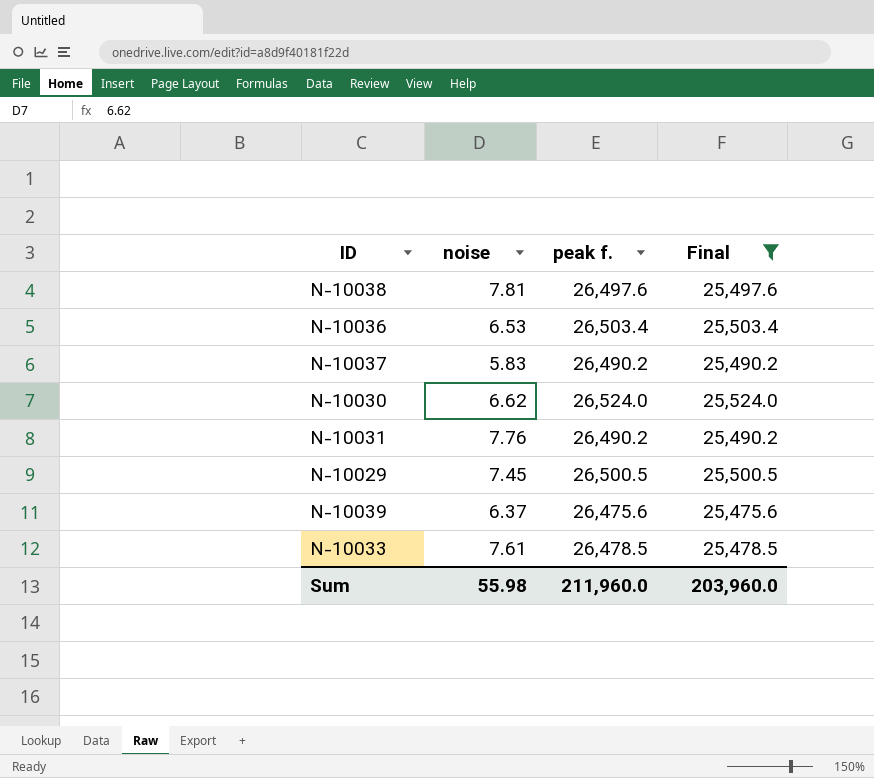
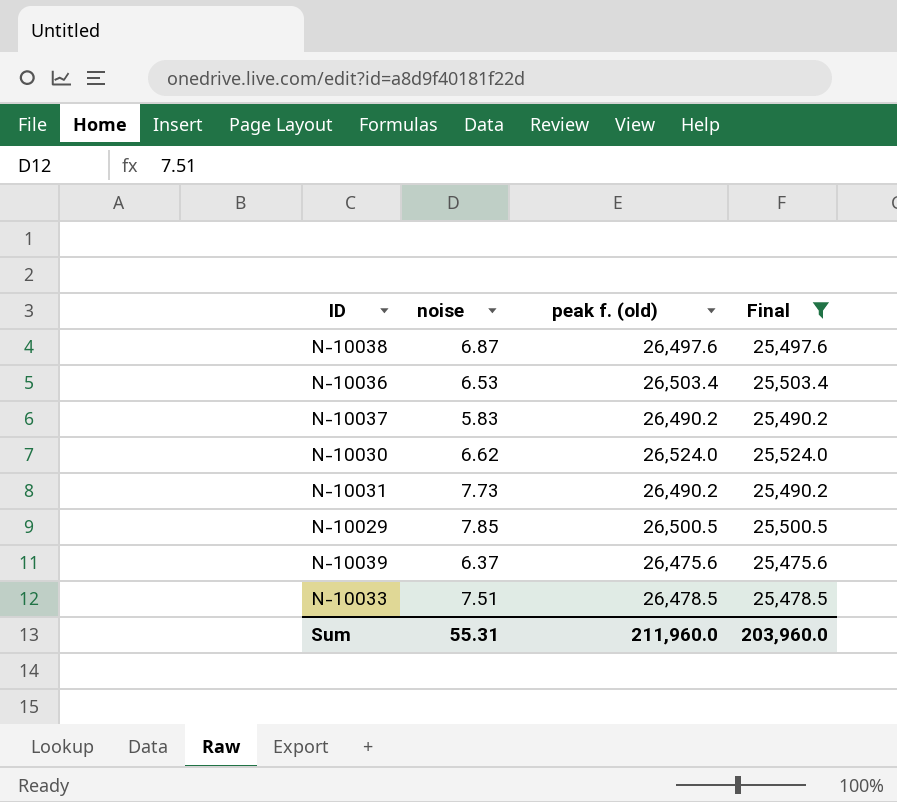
column name: peak f. -> peak f. (old)
N-10038 | noise: 7.81 -> 6.87
N-10031 | noise: 7.76 -> 7.73
N-10029 | noise: 7.45 -> 7.85
N-10033 | noise: 7.61 -> 7.51
Sum | noise: 55.98 -> 55.31

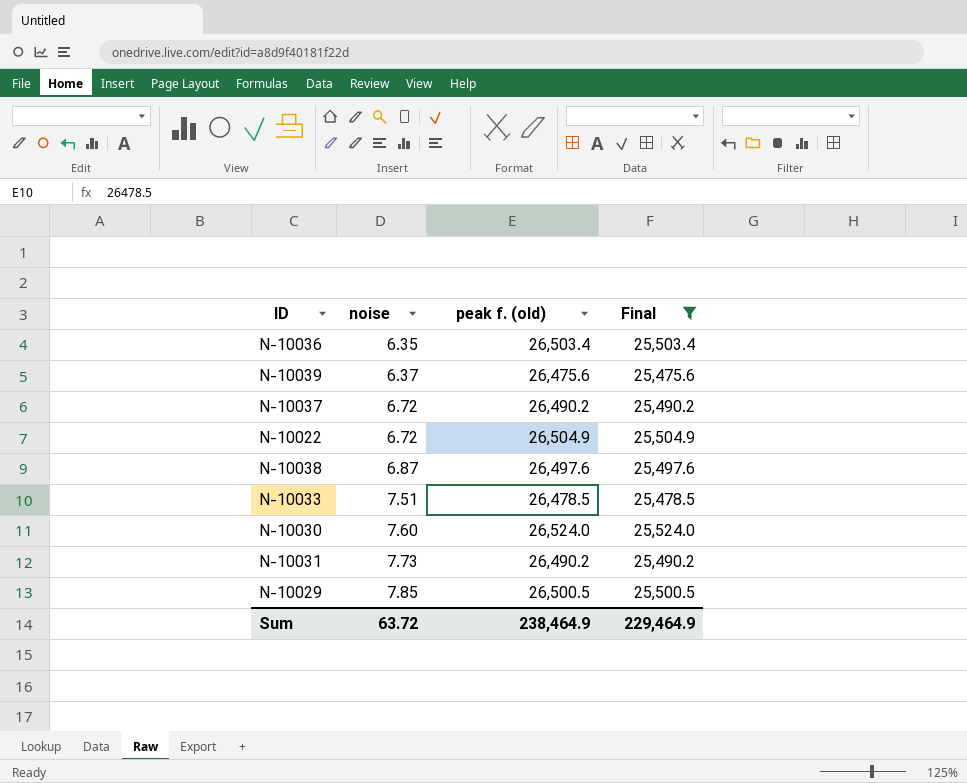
row order: none -> noise ascending
N-10036 | noise: 6.53 -> 6.35
N-10037 | noise: 5.83 -> 6.72
row N-10022: none -> 6.72 | 26,504.9 | 25,504.9
N-10030 | noise: 6.62 -> 7.60
Sum | noise: 55.31 -> 63.72
Sum | peak f. (old): 211,960.0 -> 238,464.9
Sum | Final: 203,960.0 -> 229,464.9

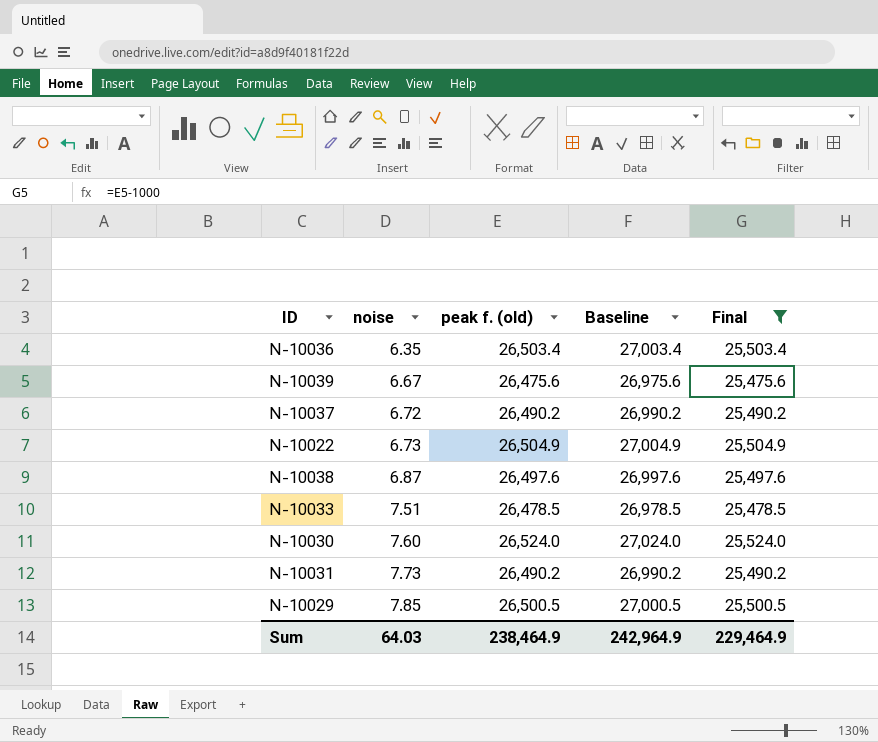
column Baseline | formula: none -> [peak f. (old)] + 500
N-10039 | noise: 6.37 -> 6.67
N-10022 | noise: 6.72 -> 6.73
Sum | noise: 63.72 -> 64.03

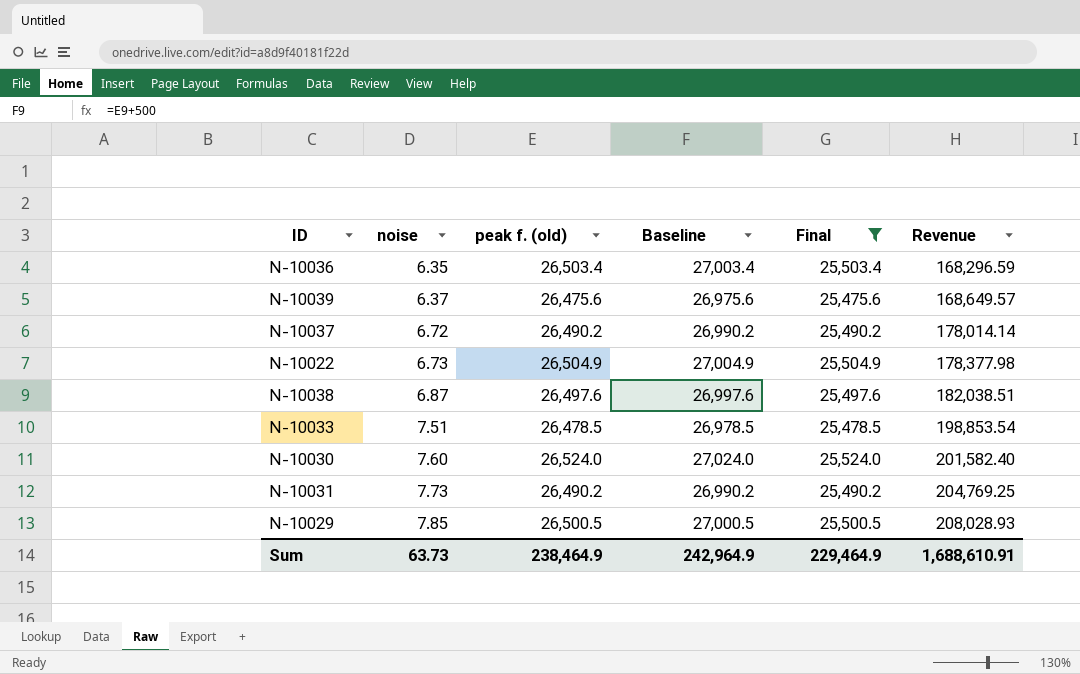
column Revenue | formula: none -> [noise] * [peak f. (old)]
N-10039 | noise: 6.67 -> 6.37
Sum | noise: 64.03 -> 63.73

